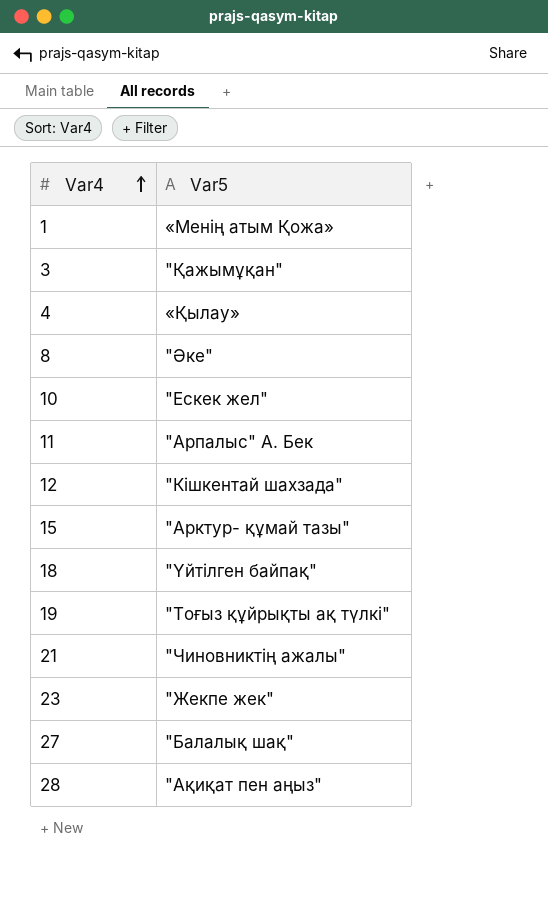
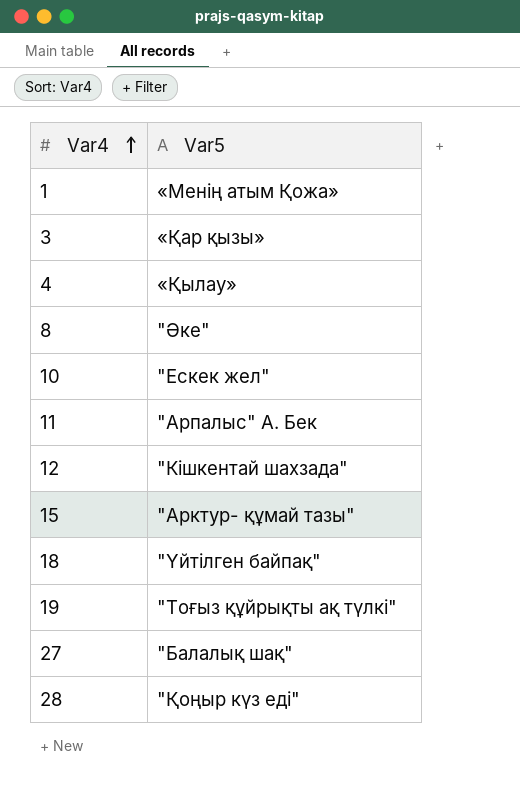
row 21: "Чиновниктің ажалы" -> none
row 23: "Жекпе жек" -> none
3 | Var5: "Қажымұқан" -> «Қар қызы»
28 | Var5: "Ақиқат пен аңыз" -> "Қоңыр күз еді"

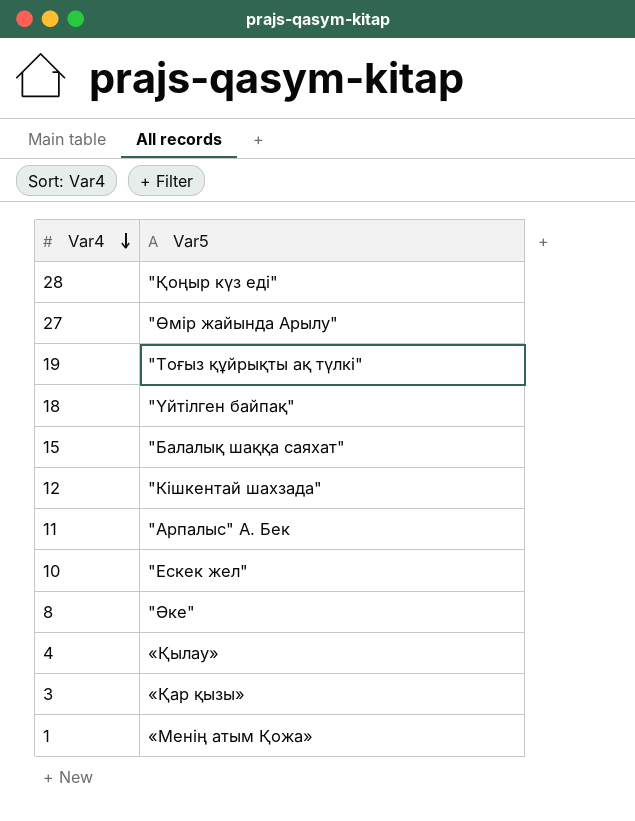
row order: Var4 ascending -> Var4 descending
27 | Var5: "Балалық шақ" -> "Өмір жайында Арылу"
15 | Var5: "Арктур- құмай тазы" -> "Балалық шаққа саяхат"

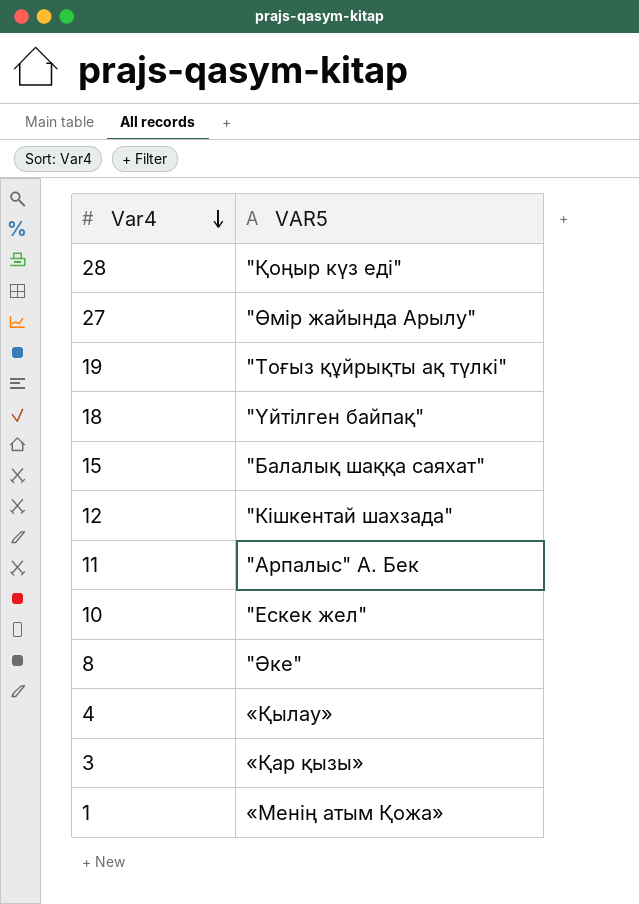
column name: Var5 -> VAR5

